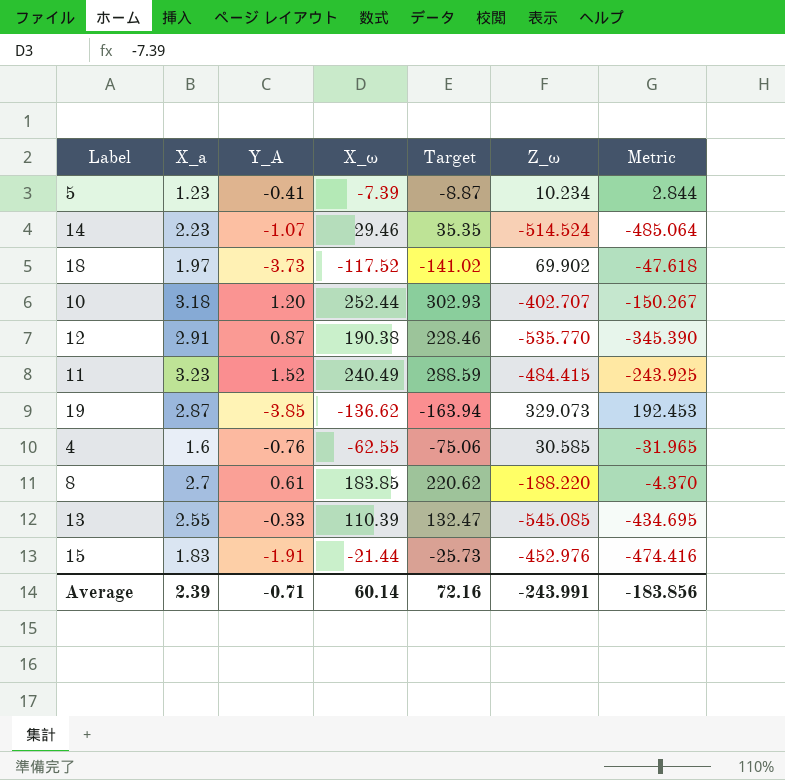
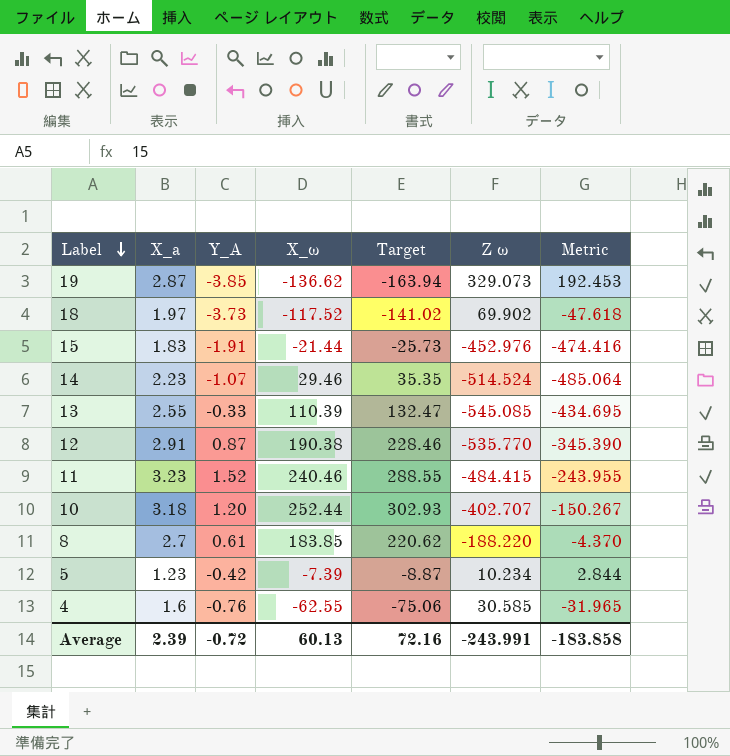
row order: none -> Label descending
column name: Z_ω -> Z ω
11 | X_ω: 240.49 -> 240.46
11 | Target: 288.59 -> 288.55
11 | Metric: -243.925 -> -243.955
5 | Y_A: -0.41 -> -0.42
Average | Y_A: -0.71 -> -0.72
Average | X_ω: 60.14 -> 60.13
Average | Metric: -183.856 -> -183.858

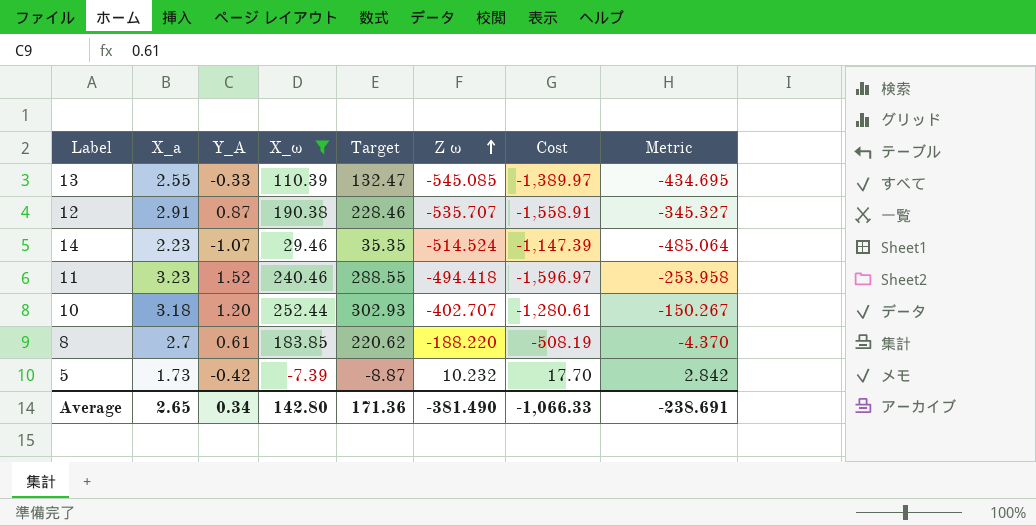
filter: none -> X_ω >= -7.39
row order: Label descending -> Z ω ascending
column Cost | formula: none -> [X_a] * [Z ω]
12 | Z ω: -535.770 -> -535.707
12 | Metric: -345.390 -> -345.327
11 | Z ω: -484.415 -> -494.418
11 | Metric: -243.955 -> -253.958
5 | X_a: 1.23 -> 1.73
5 | Z ω: 10.234 -> 10.232
5 | Metric: 2.844 -> 2.842
Average | X_a: 2.39 -> 2.65
Average | Y_A: -0.72 -> 0.34
Average | X_ω: 60.13 -> 142.80
Average | Target: 72.16 -> 171.36
Average | Z ω: -243.991 -> -381.490
Average | Metric: -183.858 -> -238.691

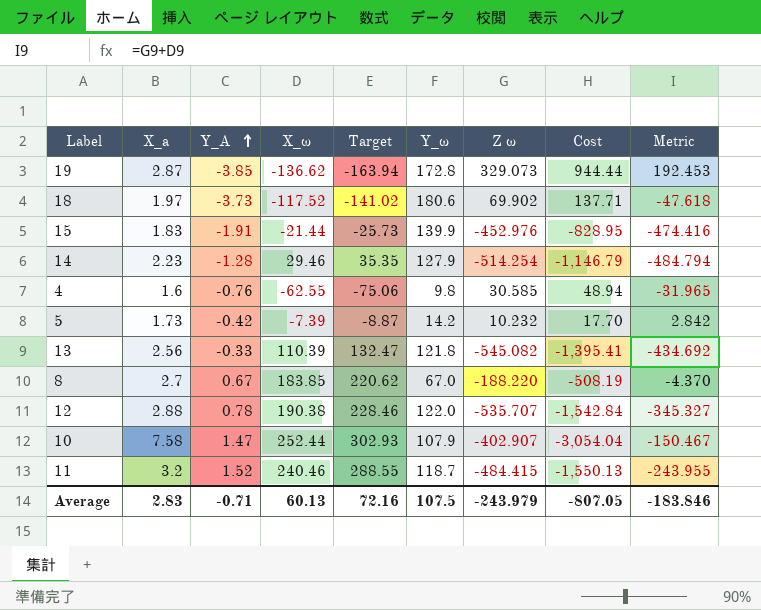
filter: X_ω >= -7.39 -> none
row order: Z ω ascending -> Y_A ascending
column Y_ω | position: none -> 6
14 | Y_A: -1.07 -> -1.28
14 | Z ω: -514.524 -> -514.254
14 | Cost: -1,147.39 -> -1,146.79
14 | Metric: -485.064 -> -484.794
13 | X_a: 2.55 -> 2.56
13 | Z ω: -545.085 -> -545.082
13 | Cost: -1,389.97 -> -1,395.41
13 | Metric: -434.695 -> -434.692
8 | Y_A: 0.61 -> 0.67
12 | X_a: 2.91 -> 2.88
12 | Y_A: 0.87 -> 0.78
12 | Cost: -1,558.91 -> -1,542.84
10 | X_a: 3.18 -> 7.58
10 | Y_A: 1.20 -> 1.47
10 | Z ω: -402.707 -> -402.907
10 | Cost: -1,280.61 -> -3,054.04
10 | Metric: -150.267 -> -150.467
11 | X_a: 3.23 -> 3.2
11 | Z ω: -494.418 -> -484.415
11 | Cost: -1,596.97 -> -1,550.13
11 | Metric: -253.958 -> -243.955
Average | X_a: 2.65 -> 2.83
Average | Y_A: 0.34 -> -0.71
Average | X_ω: 142.80 -> 60.13
Average | Target: 171.36 -> 72.16
Average | Z ω: -381.490 -> -243.979
Average | Cost: -1,066.33 -> -807.05
Average | Metric: -238.691 -> -183.846

